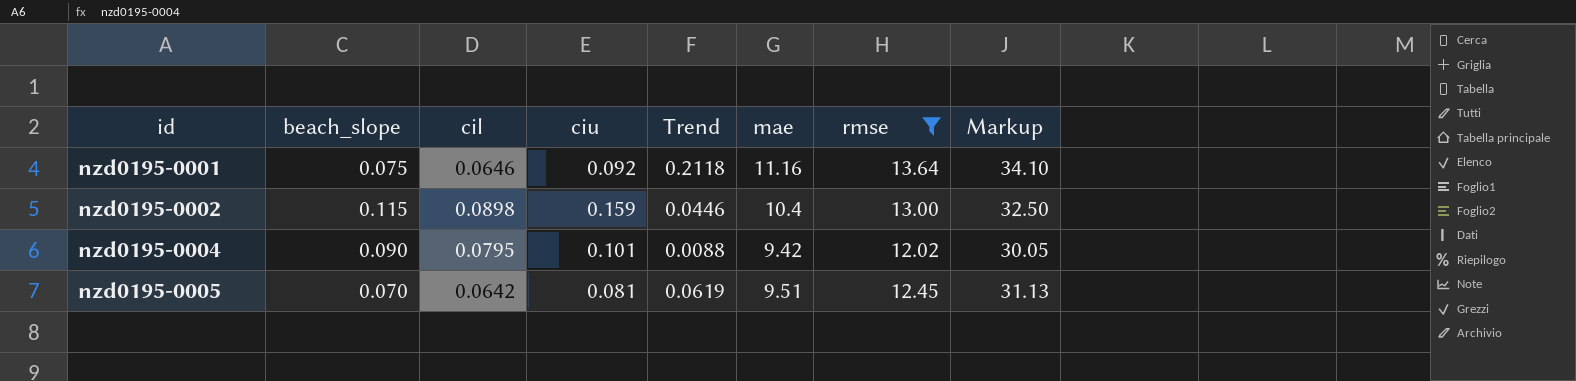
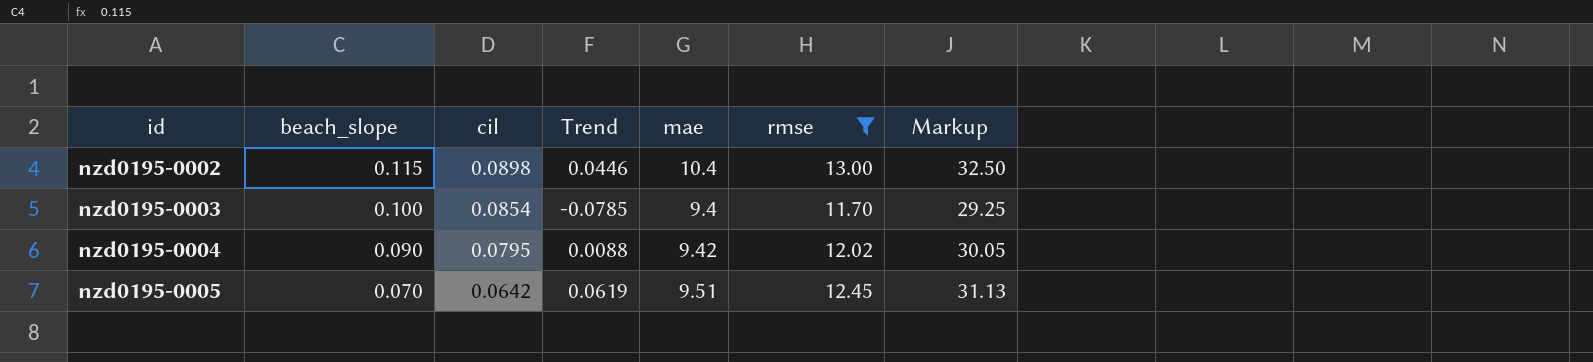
column ciu | position: 4 -> none
row nzd0195-0001: 0.075 | 0.0646 | 0.092 | 0.2118 | 11.16 | 13.64 | 34.10 -> none
row nzd0195-0003: none -> 0.100 | 0.0854 | -0.0785 | 9.4 | 11.70 | 29.25

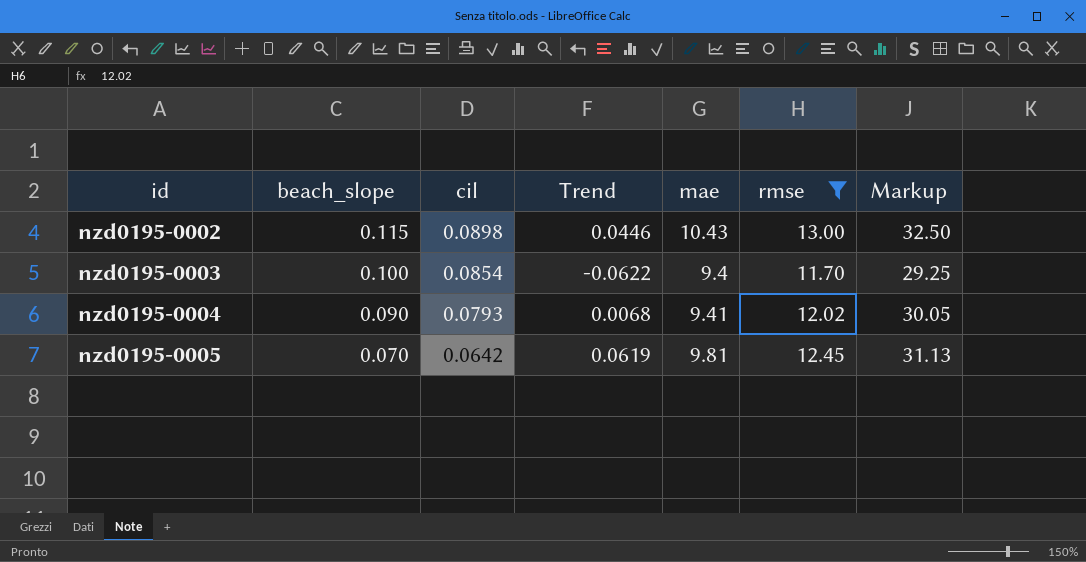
nzd0195-0002 | mae: 10.4 -> 10.43
nzd0195-0003 | Trend: -0.0785 -> -0.0622
nzd0195-0004 | cil: 0.0795 -> 0.0793
nzd0195-0004 | Trend: 0.0088 -> 0.0068
nzd0195-0004 | mae: 9.42 -> 9.41
nzd0195-0005 | mae: 9.51 -> 9.81

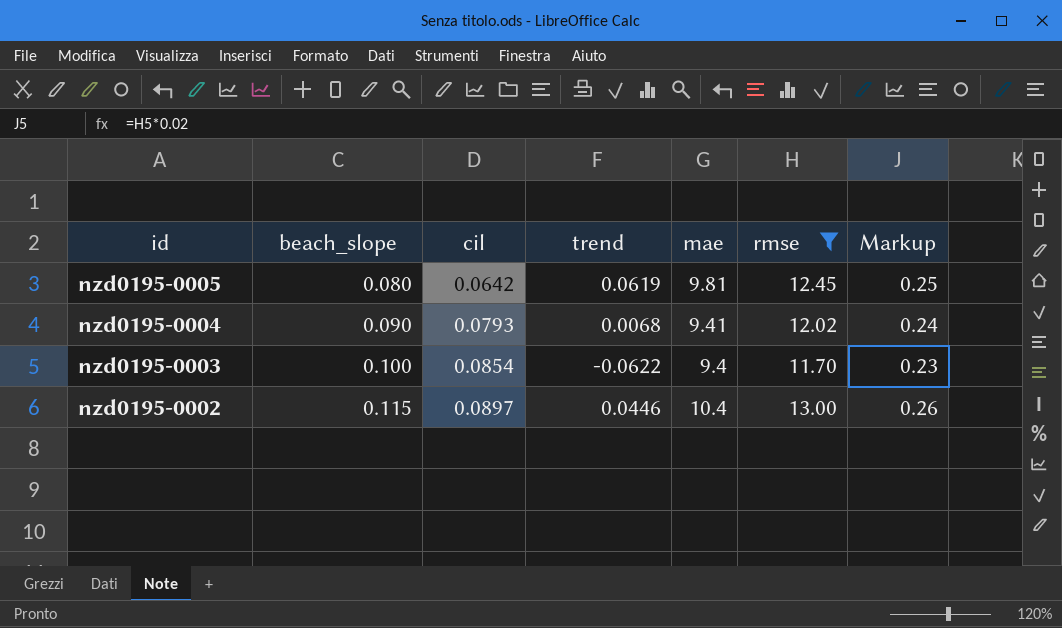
row order: id ascending -> id descending
column name: Trend -> trend
column Markup | formula: [rmse] * 2.5 -> [rmse] * 0.02
nzd0195-0005 | beach_slope: 0.070 -> 0.080
nzd0195-0002 | cil: 0.0898 -> 0.0897
nzd0195-0002 | mae: 10.43 -> 10.4

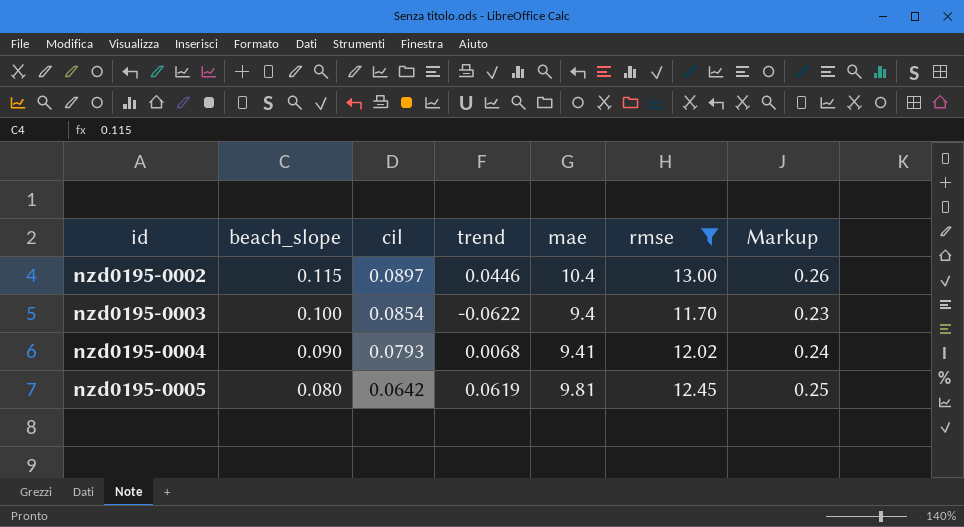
row order: id descending -> id ascending

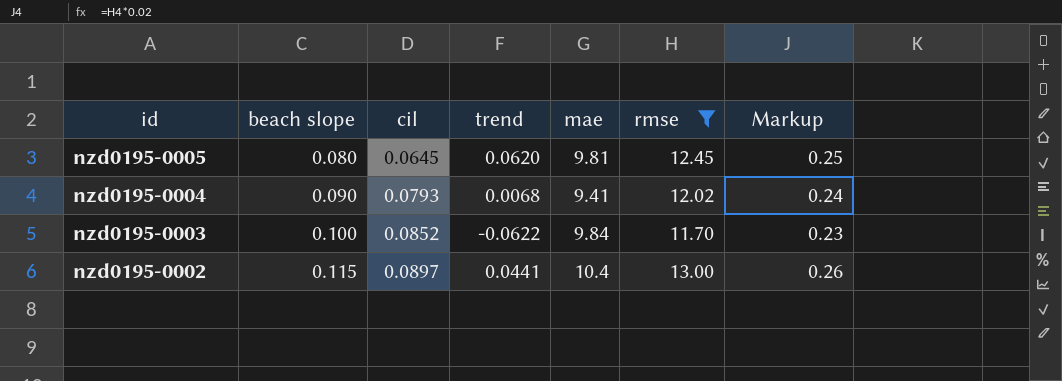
row order: id ascending -> id descending
column name: beach_slope -> beach slope
nzd0195-0005 | cil: 0.0642 -> 0.0645
nzd0195-0005 | trend: 0.0619 -> 0.0620
nzd0195-0003 | cil: 0.0854 -> 0.0852
nzd0195-0003 | mae: 9.4 -> 9.84
nzd0195-0002 | trend: 0.0446 -> 0.0441

